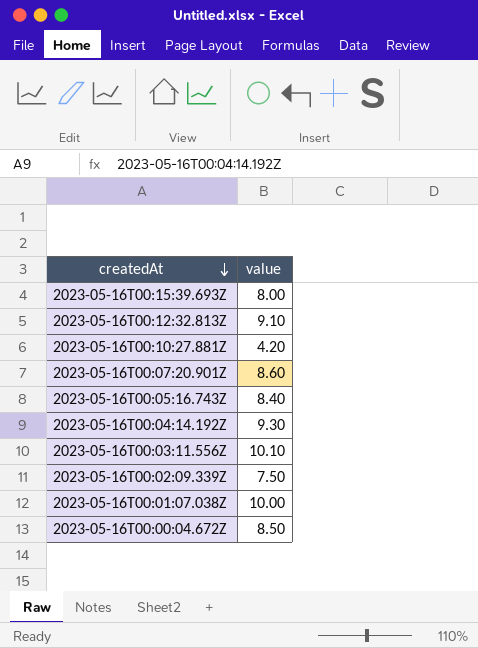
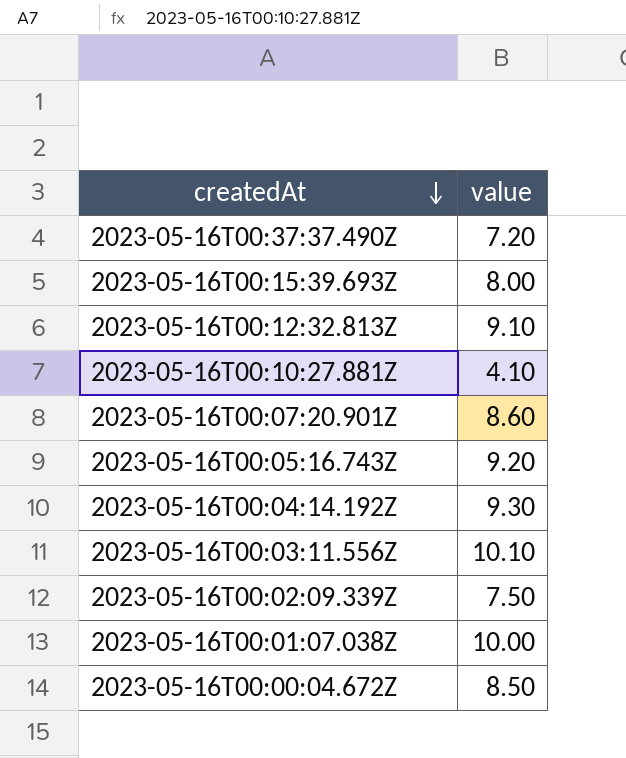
row 2023-05-16T00:37:37.490Z: none -> 7.20
2023-05-16T00:10:27.881Z | value: 4.20 -> 4.10
2023-05-16T00:05:16.743Z | value: 8.40 -> 9.20

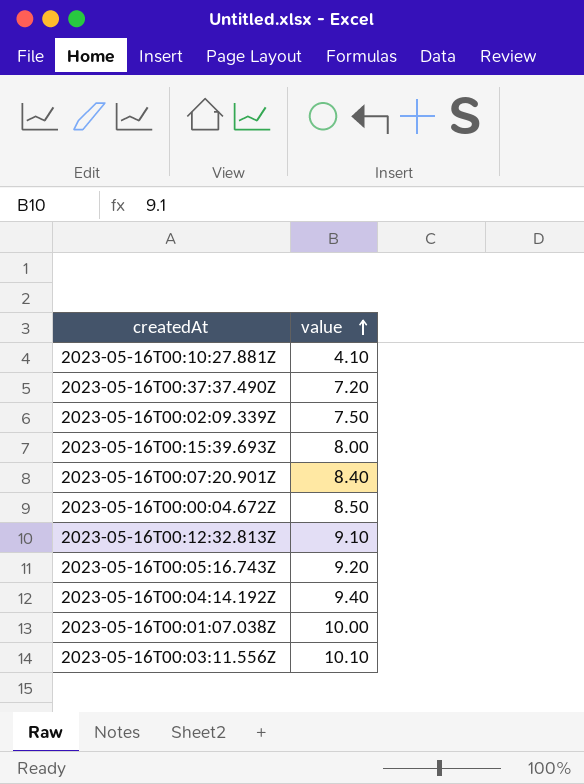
row order: createdAt descending -> value ascending
2023-05-16T00:07:20.901Z | value: 8.60 -> 8.40
2023-05-16T00:04:14.192Z | value: 9.30 -> 9.40

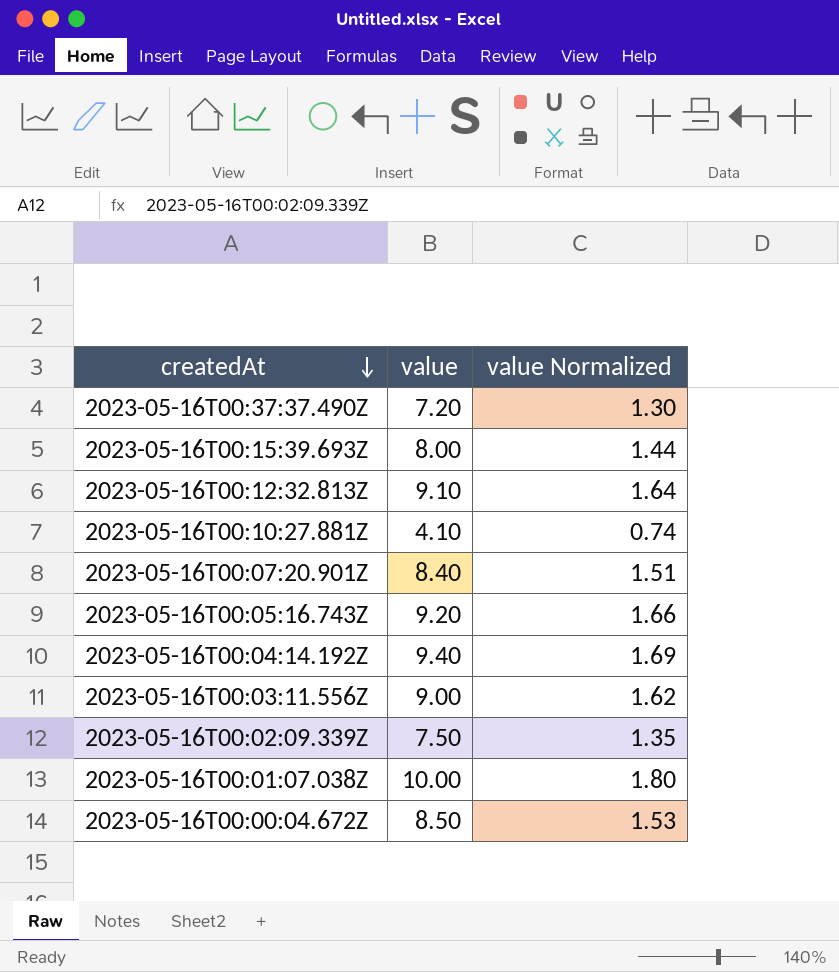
row order: value ascending -> createdAt descending
column value Normalized | formula: none -> [value] * 0.18
2023-05-16T00:03:11.556Z | value: 10.10 -> 9.00

